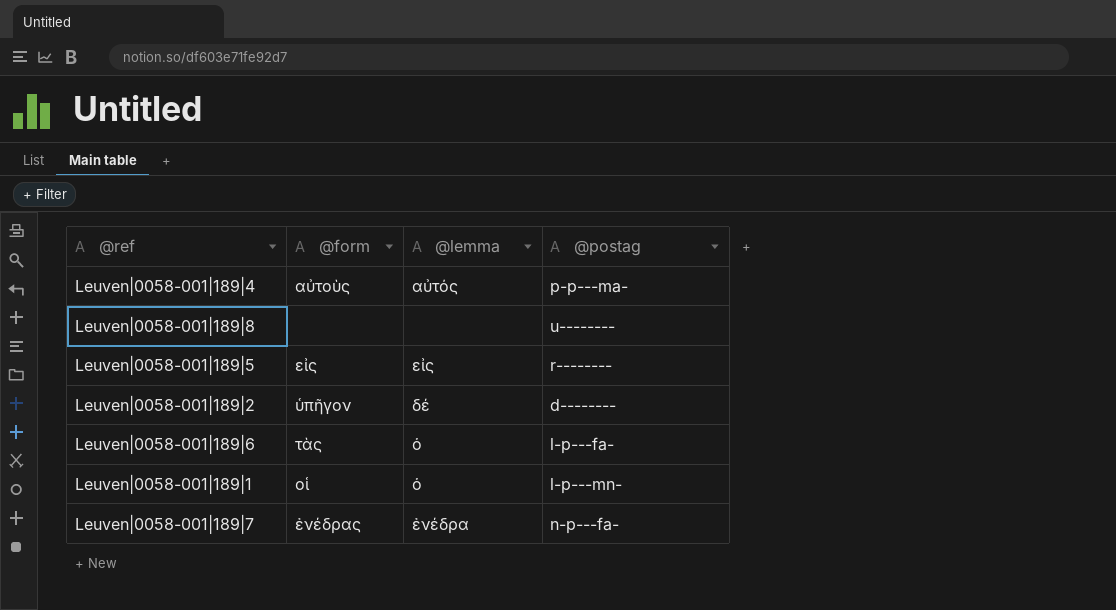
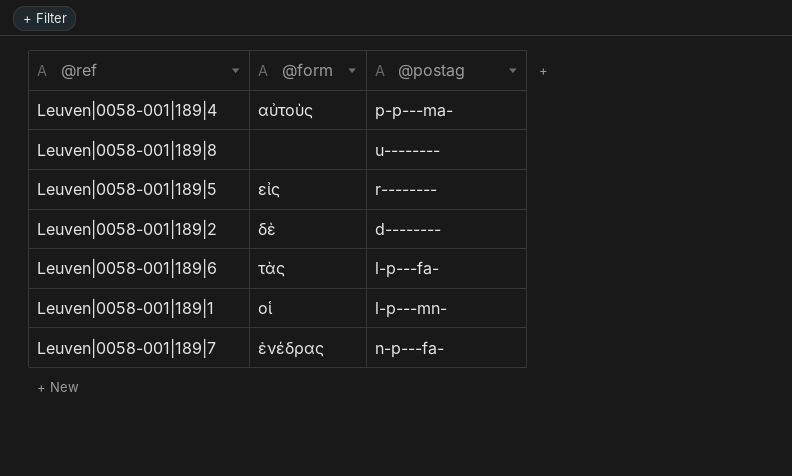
column @lemma | position: 3 -> none
Leuven|0058-001|189|2 | @form: ὑπῆγον -> δὲ

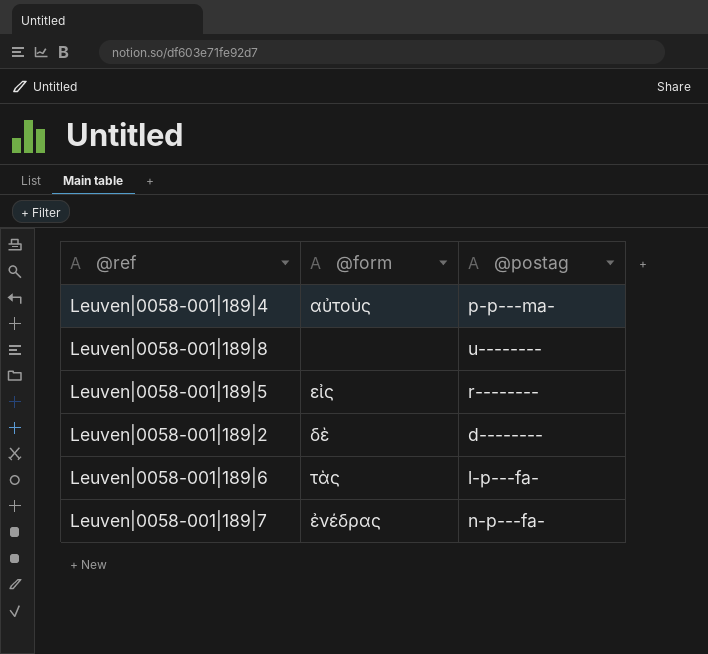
row Leuven|0058-001|189|1: οἱ | l-p---mn- -> none

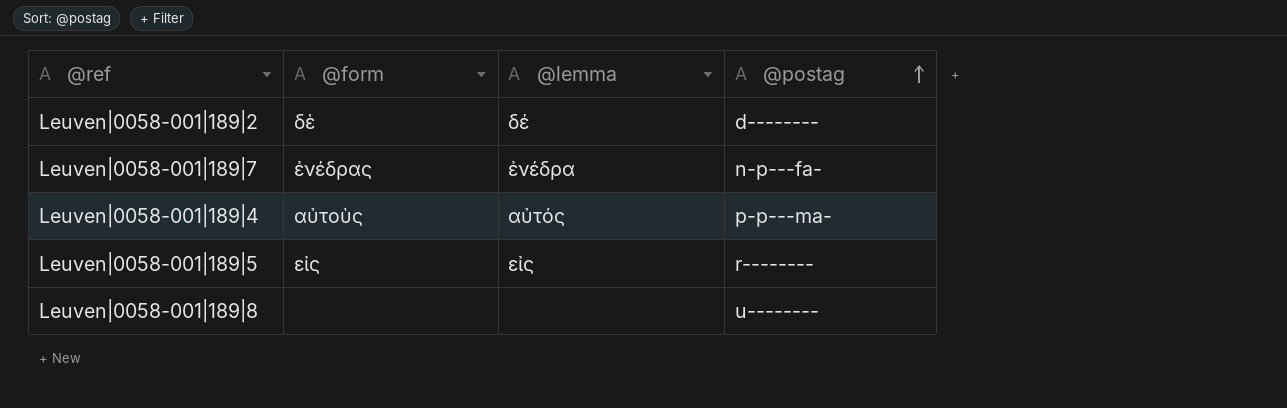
row order: none -> @postag ascending
column @lemma | position: none -> 3
row Leuven|0058-001|189|6: τὰς | l-p---fa- -> none

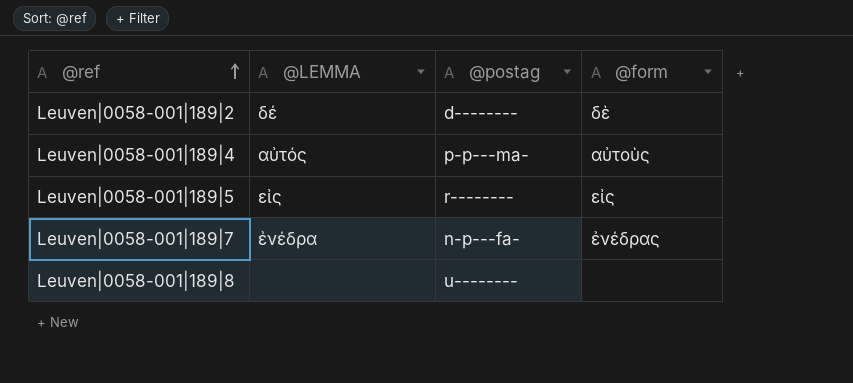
row order: @postag ascending -> @ref ascending
column name: @lemma -> @LEMMA
column @form | position: 2 -> 4

